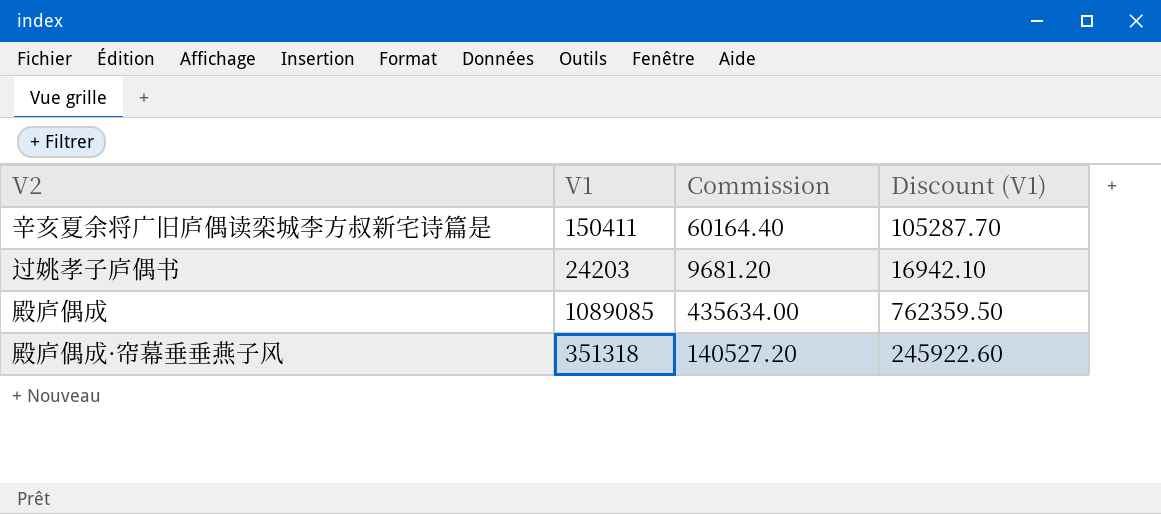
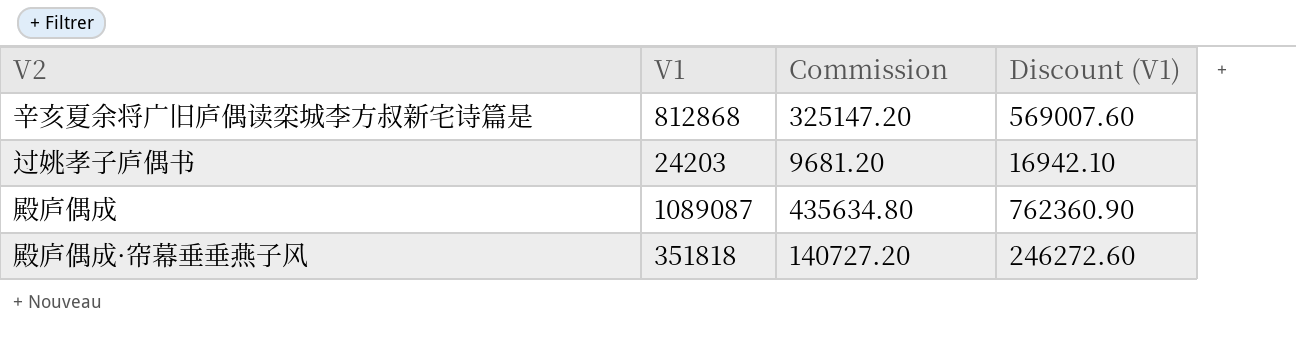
辛亥夏余将广旧庐偶读栾城李方叔新宅诗篇是 | V1: 150411 -> 812868
辛亥夏余将广旧庐偶读栾城李方叔新宅诗篇是 | Commission: 60164.40 -> 325147.20
辛亥夏余将广旧庐偶读栾城李方叔新宅诗篇是 | Discount (V1): 105287.70 -> 569007.60
殿庐偶成 | V1: 1089085 -> 1089087
殿庐偶成 | Commission: 435634.00 -> 435634.80
殿庐偶成 | Discount (V1): 762359.50 -> 762360.90
殿庐偶成·帘幕垂垂燕子风 | V1: 351318 -> 351818
殿庐偶成·帘幕垂垂燕子风 | Commission: 140527.20 -> 140727.20
殿庐偶成·帘幕垂垂燕子风 | Discount (V1): 245922.60 -> 246272.60

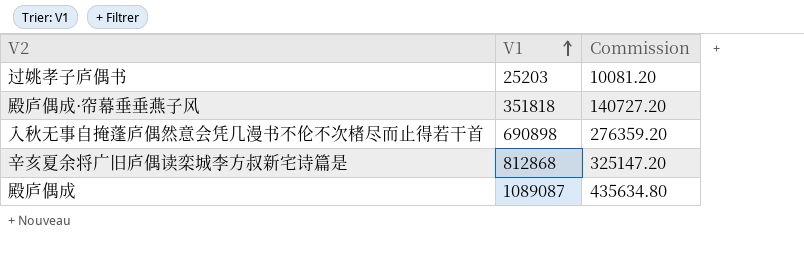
row order: none -> V1 ascending
column Discount (V1) | formula: [V1] * 0.7 -> none
过姚孝子庐偶书 | V1: 24203 -> 25203
过姚孝子庐偶书 | Commission: 9681.20 -> 10081.20
row 入秋无事自掩蓬庐偶然意会凭几漫书不伦不次楮尽而止得若干首: none -> 690898 | 276359.20

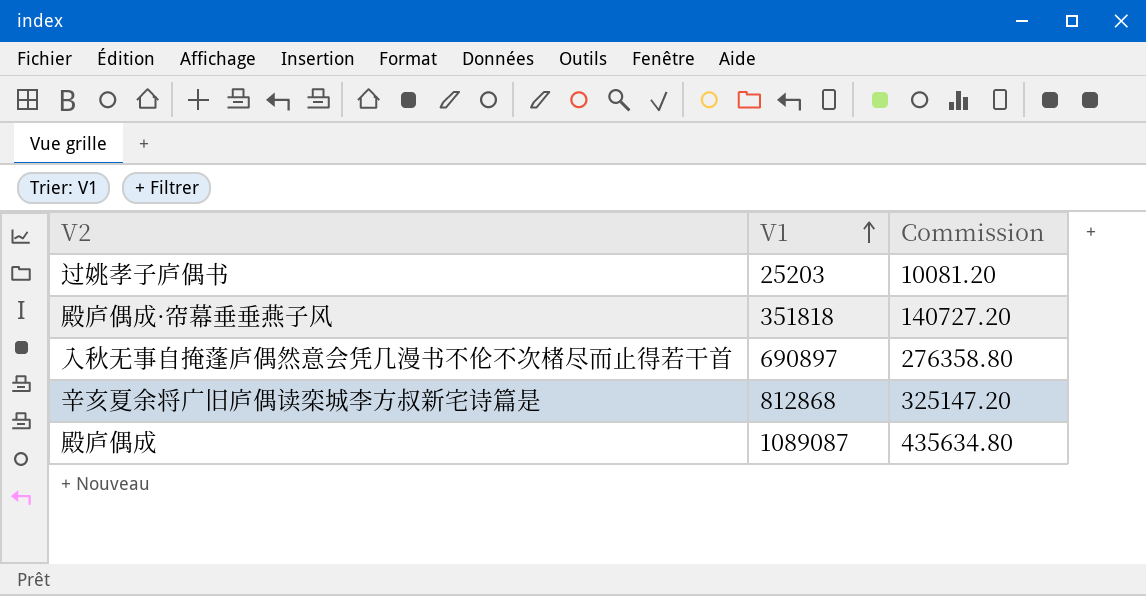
入秋无事自掩蓬庐偶然意会凭几漫书不伦不次楮尽而止得若干首 | V1: 690898 -> 690897
入秋无事自掩蓬庐偶然意会凭几漫书不伦不次楮尽而止得若干首 | Commission: 276359.20 -> 276358.80

